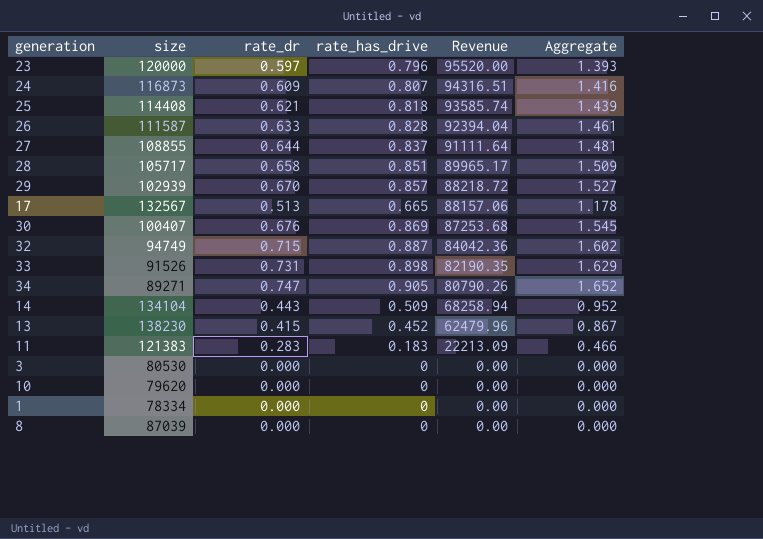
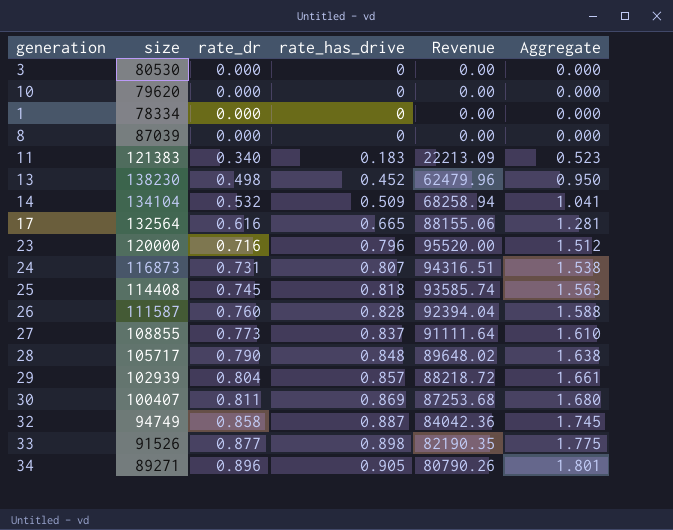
row order: Revenue descending -> rate_dr ascending
11 | rate_dr: 0.283 -> 0.340
11 | Aggregate: 0.466 -> 0.523
13 | rate_dr: 0.415 -> 0.498
13 | Aggregate: 0.867 -> 0.950
14 | rate_dr: 0.443 -> 0.532
14 | Aggregate: 0.952 -> 1.041
17 | size: 132567 -> 132564
17 | rate_dr: 0.513 -> 0.616
17 | Revenue: 88157.06 -> 88155.06
17 | Aggregate: 1.178 -> 1.281
23 | rate_dr: 0.597 -> 0.716
23 | Aggregate: 1.393 -> 1.512
24 | rate_dr: 0.609 -> 0.731
24 | Aggregate: 1.416 -> 1.538
25 | rate_dr: 0.621 -> 0.745
25 | Aggregate: 1.439 -> 1.563
26 | rate_dr: 0.633 -> 0.760
26 | Aggregate: 1.461 -> 1.588
27 | rate_dr: 0.644 -> 0.773
27 | Aggregate: 1.481 -> 1.610
28 | rate_dr: 0.658 -> 0.790
28 | rate_has_drive: 0.851 -> 0.848
28 | Revenue: 89965.17 -> 89648.02
28 | Aggregate: 1.509 -> 1.638
29 | rate_dr: 0.670 -> 0.804
29 | Aggregate: 1.527 -> 1.661
30 | rate_dr: 0.676 -> 0.811
30 | Aggregate: 1.545 -> 1.680
32 | rate_dr: 0.715 -> 0.858
32 | Aggregate: 1.602 -> 1.745
33 | rate_dr: 0.731 -> 0.877
33 | Aggregate: 1.629 -> 1.775
34 | rate_dr: 0.747 -> 0.896
34 | Aggregate: 1.652 -> 1.801

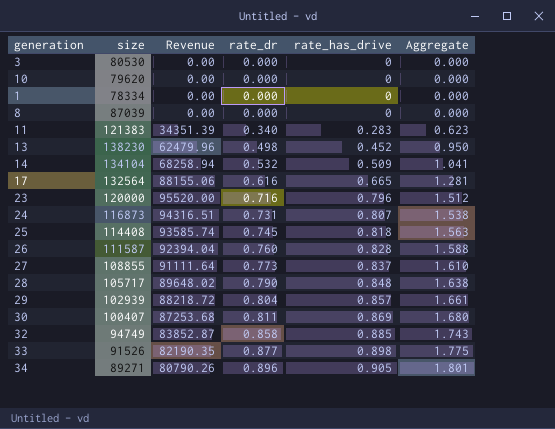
column Revenue | position: 5 -> 3
11 | Revenue: 22213.09 -> 34351.39
11 | rate_has_drive: 0.183 -> 0.283
11 | Aggregate: 0.523 -> 0.623
32 | Revenue: 84042.36 -> 83852.87
32 | rate_has_drive: 0.887 -> 0.885
32 | Aggregate: 1.745 -> 1.743

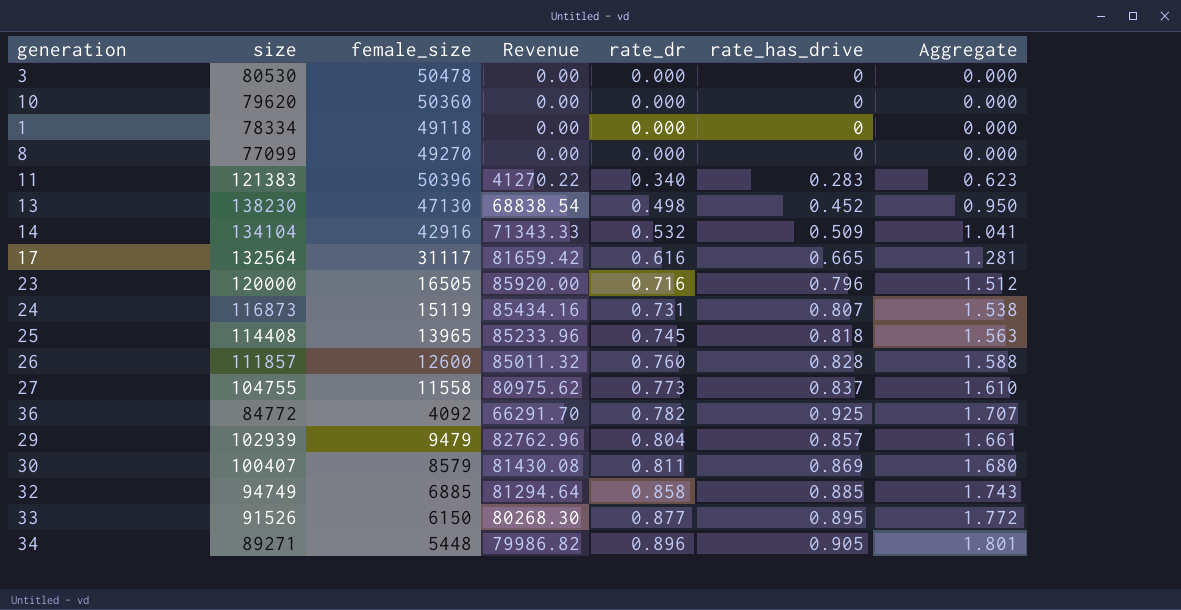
column female_size | position: none -> 3
column Revenue | formula: [size] * [rate_has_drive] -> [size] * [rate_dr]
row 28: 105717 | 89648.02 | 0.790 | 0.848 | 1.638 -> none
8 | size: 87039 -> 77099
26 | size: 111587 -> 111857
27 | size: 108855 -> 104755
row 36: none -> 84772 | 4092 | 66291.70 | 0.782 | 0.925 | 1.707
33 | rate_has_drive: 0.898 -> 0.895
33 | Aggregate: 1.775 -> 1.772

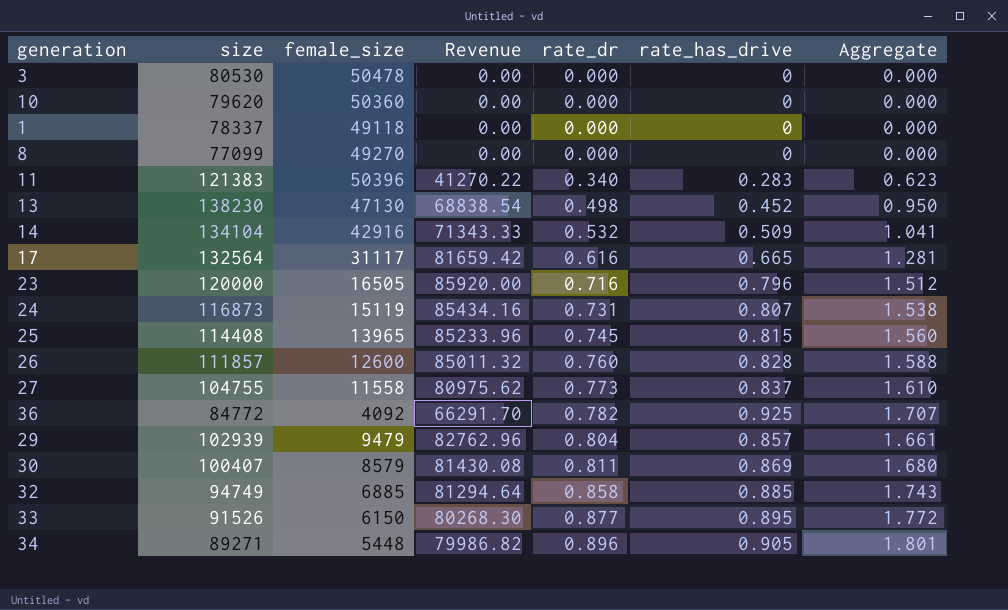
1 | size: 78334 -> 78337
25 | rate_has_drive: 0.818 -> 0.815
25 | Aggregate: 1.563 -> 1.560

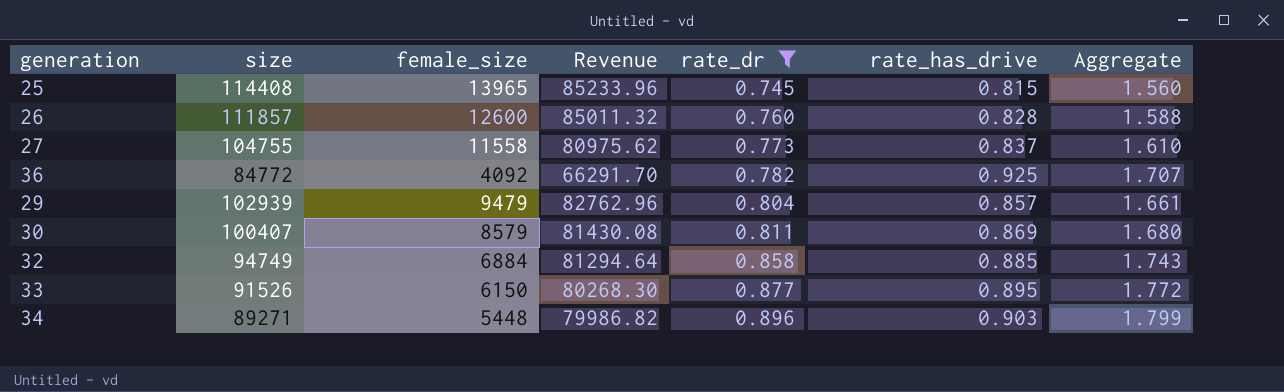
filter: none -> rate_dr >= 0.745
32 | female_size: 6885 -> 6884
34 | rate_has_drive: 0.905 -> 0.903
34 | Aggregate: 1.801 -> 1.799

